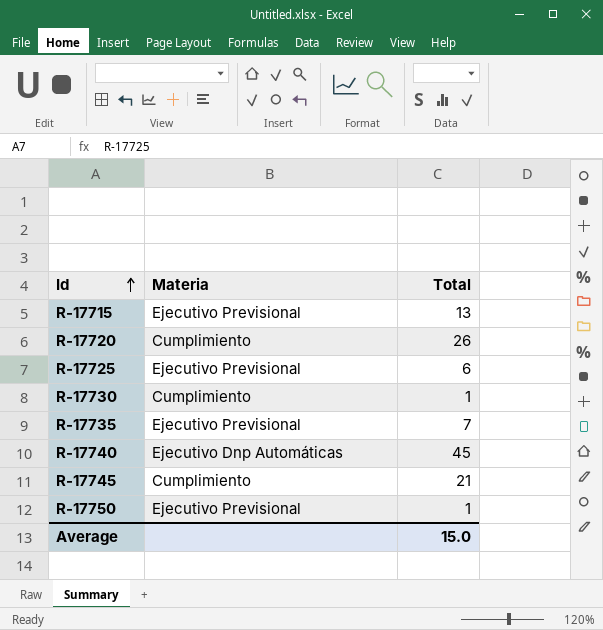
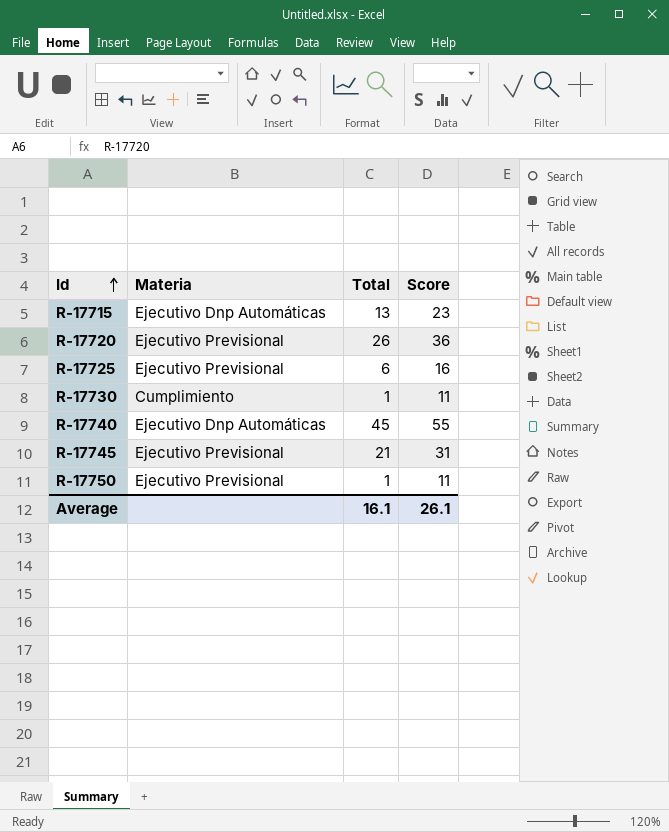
column Score | formula: none -> [Total] + 10
row R-17735: Ejecutivo Previsional | 7 -> none
R-17715 | Materia: Ejecutivo Previsional -> Ejecutivo Dnp Automáticas
R-17720 | Materia: Cumplimiento -> Ejecutivo Previsional
R-17745 | Materia: Cumplimiento -> Ejecutivo Previsional
Average | Total: 15.0 -> 16.1

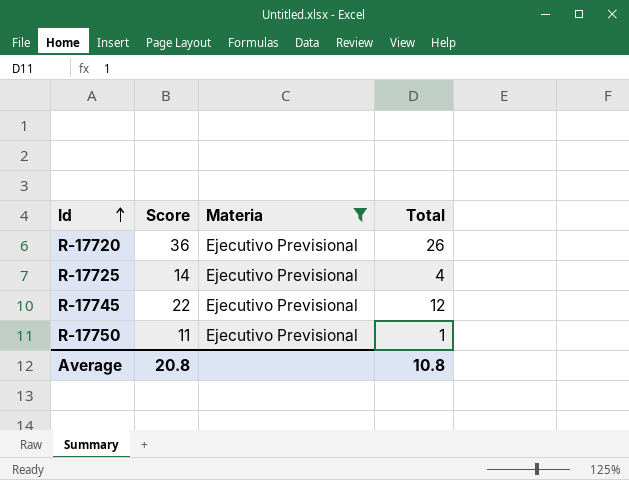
filter: none -> Materia = Ejecutivo Previsional
column Score | position: 4 -> 2
R-17725 | Score: 16 -> 14
R-17725 | Total: 6 -> 4
R-17745 | Score: 31 -> 22
R-17745 | Total: 21 -> 12
Average | Score: 26.1 -> 20.8
Average | Total: 16.1 -> 10.8

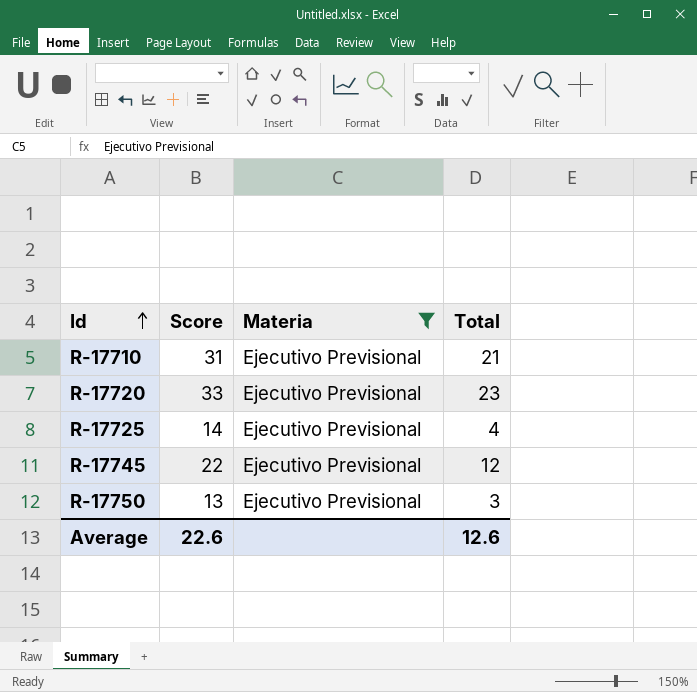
row R-17710: none -> 31 | Ejecutivo Previsional | 21
R-17720 | Score: 36 -> 33
R-17720 | Total: 26 -> 23
R-17750 | Score: 11 -> 13
R-17750 | Total: 1 -> 3
Average | Score: 20.8 -> 22.6
Average | Total: 10.8 -> 12.6

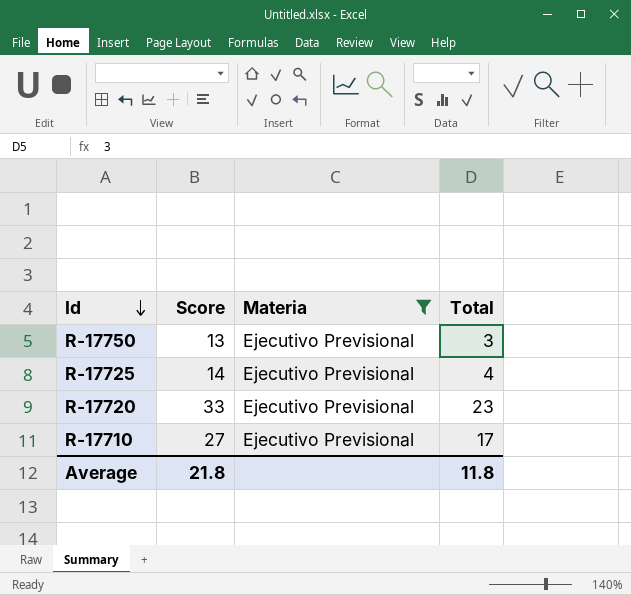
row order: Id ascending -> Id descending
row R-17745: 22 | Ejecutivo Previsional | 12 -> none
R-17710 | Score: 31 -> 27
R-17710 | Total: 21 -> 17
Average | Score: 22.6 -> 21.8
Average | Total: 12.6 -> 11.8

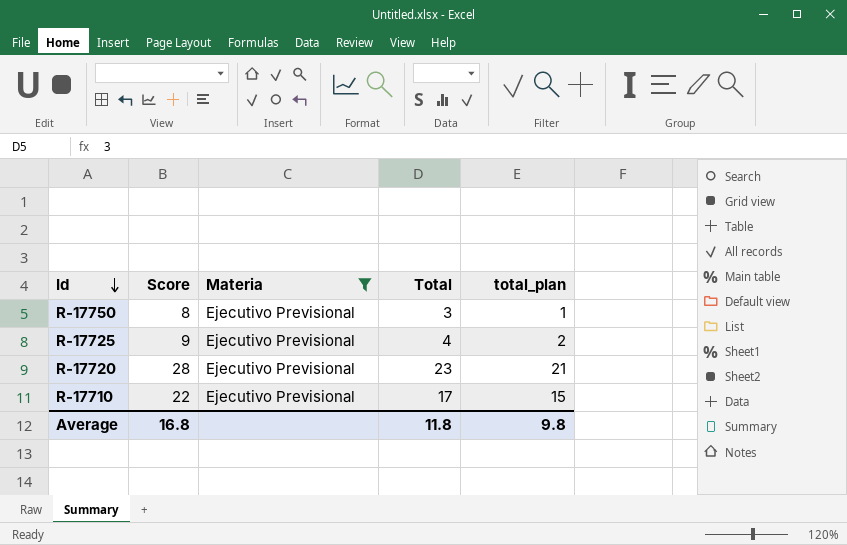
column Score | formula: [Total] + 10 -> [Total] + 5
column total_plan | formula: none -> [Total] - 2
Average | Score: 21.8 -> 16.8

